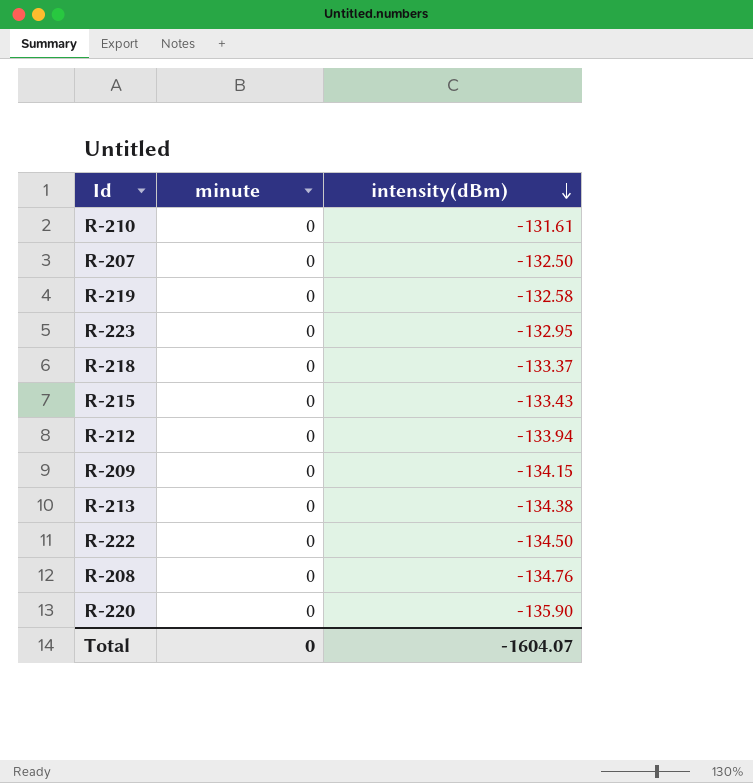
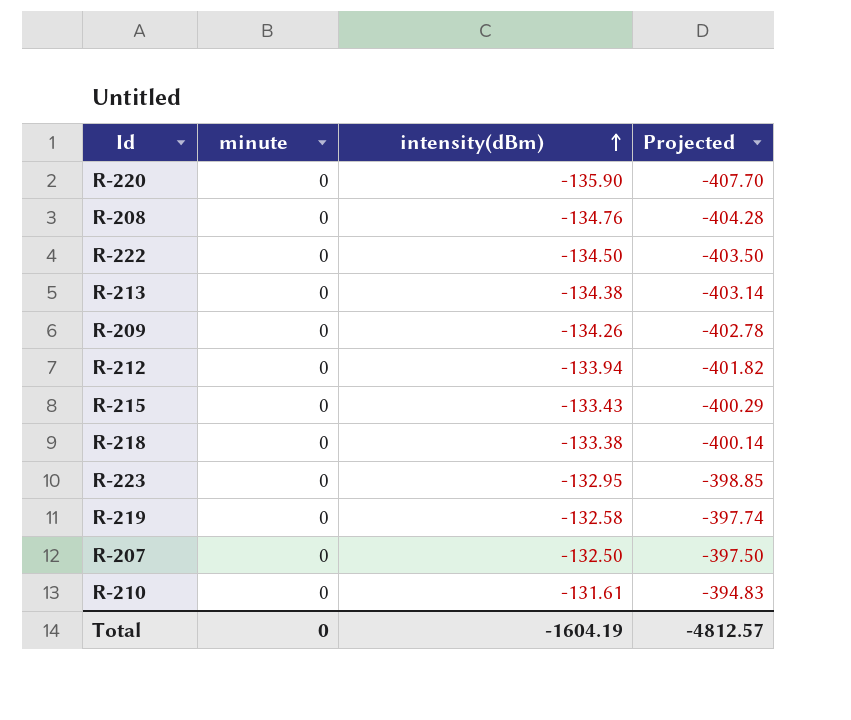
row order: intensity(dBm) descending -> intensity(dBm) ascending
column Projected | formula: none -> [intensity(dBm)] * 3
R-209 | intensity(dBm): -134.15 -> -134.26
R-218 | intensity(dBm): -133.37 -> -133.38
Total | intensity(dBm): -1604.07 -> -1604.19

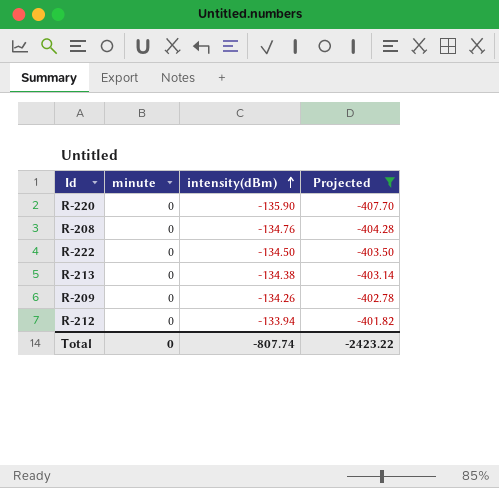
filter: none -> Projected <= -401.82
Total | intensity(dBm): -1604.19 -> -807.74
Total | Projected: -4812.57 -> -2423.22

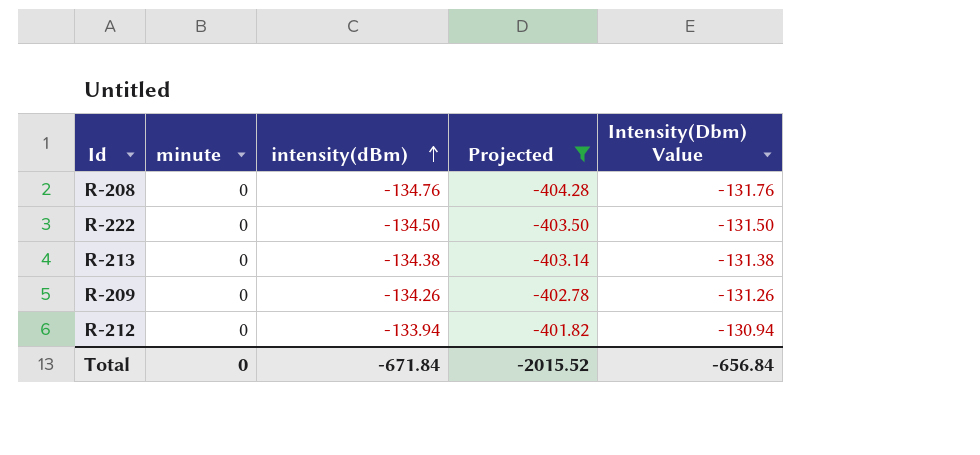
column Intensity(Dbm) Value | formula: none -> [intensity(dBm)] + 3
row R-220: 0 | -135.90 | -407.70 -> none
Total | intensity(dBm): -807.74 -> -671.84
Total | Projected: -2423.22 -> -2015.52

